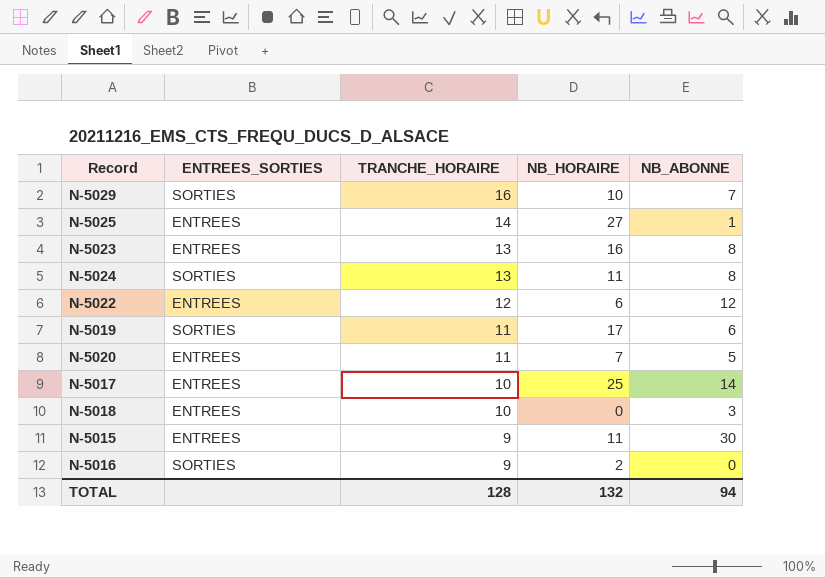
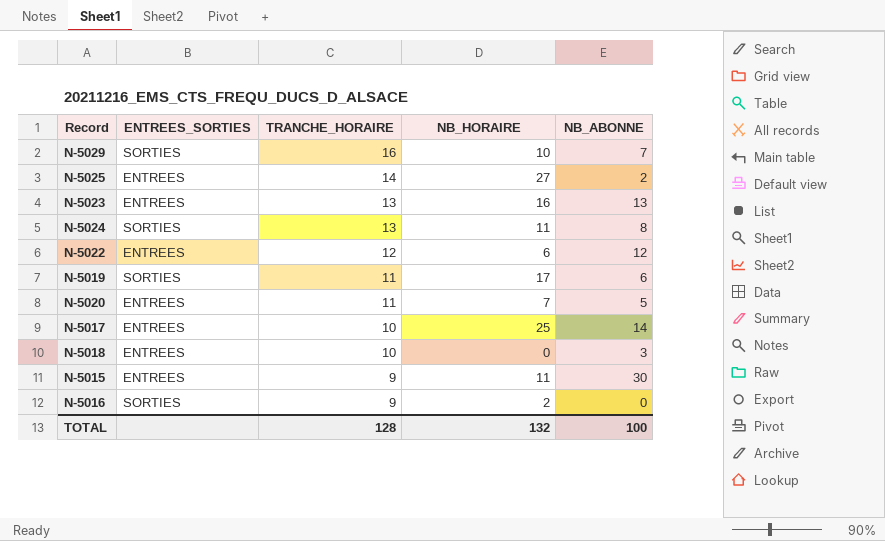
N-5025 | NB_ABONNE: 1 -> 2
N-5023 | NB_ABONNE: 8 -> 13
TOTAL | NB_ABONNE: 94 -> 100

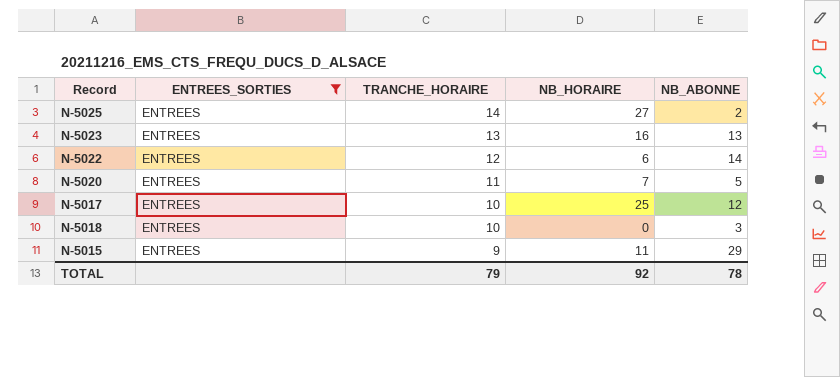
filter: none -> ENTREES_SORTIES = ENTREES
N-5022 | NB_ABONNE: 12 -> 14
N-5017 | NB_ABONNE: 14 -> 12
N-5015 | NB_ABONNE: 30 -> 29
TOTAL | TRANCHE_HORAIRE: 128 -> 79
TOTAL | NB_HORAIRE: 132 -> 92
TOTAL | NB_ABONNE: 100 -> 78

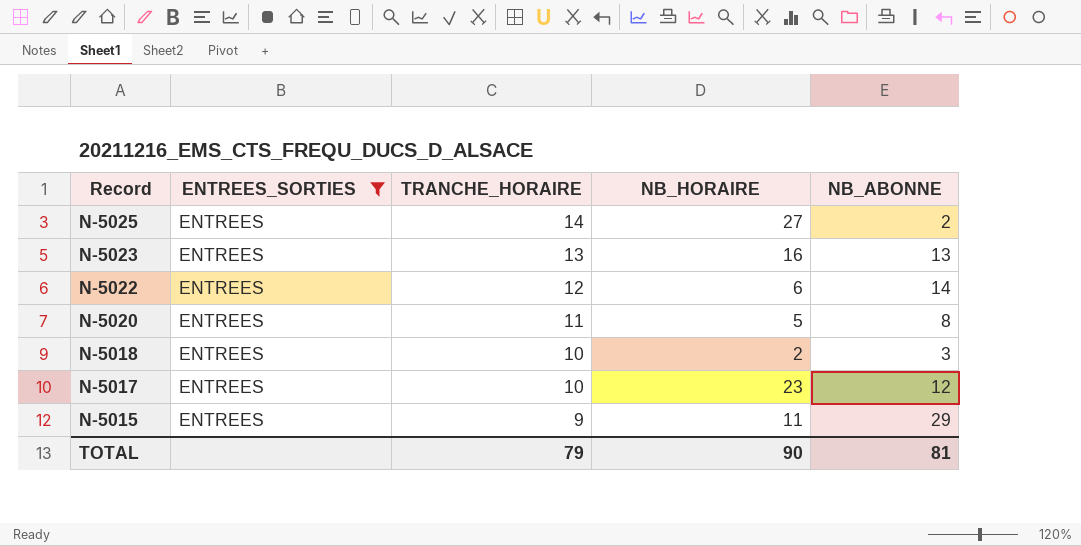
row order: TRANCHE_HORAIRE descending -> Record descending
N-5020 | NB_HORAIRE: 7 -> 5
N-5020 | NB_ABONNE: 5 -> 8
N-5018 | NB_HORAIRE: 0 -> 2
N-5017 | NB_HORAIRE: 25 -> 23
TOTAL | NB_HORAIRE: 92 -> 90
TOTAL | NB_ABONNE: 78 -> 81

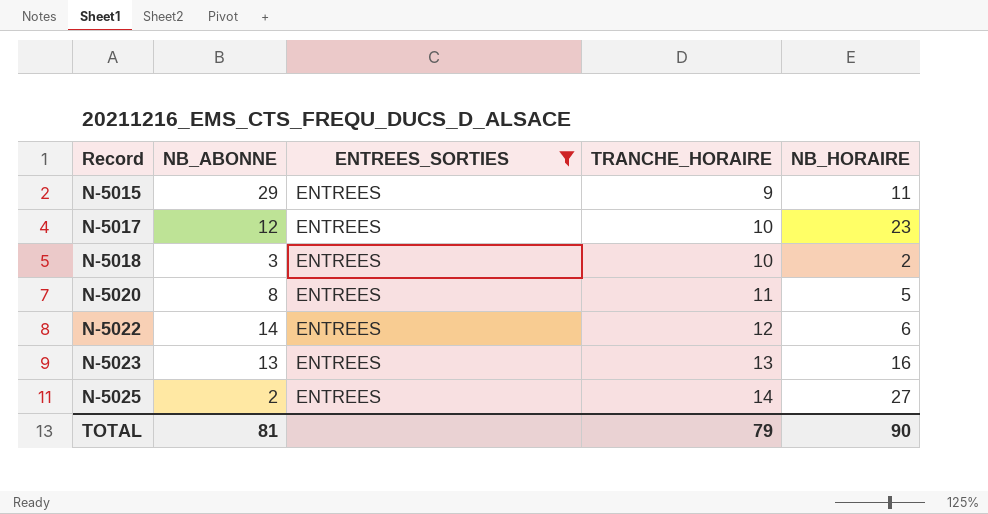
row order: Record descending -> Record ascending
column NB_ABONNE | position: 5 -> 2

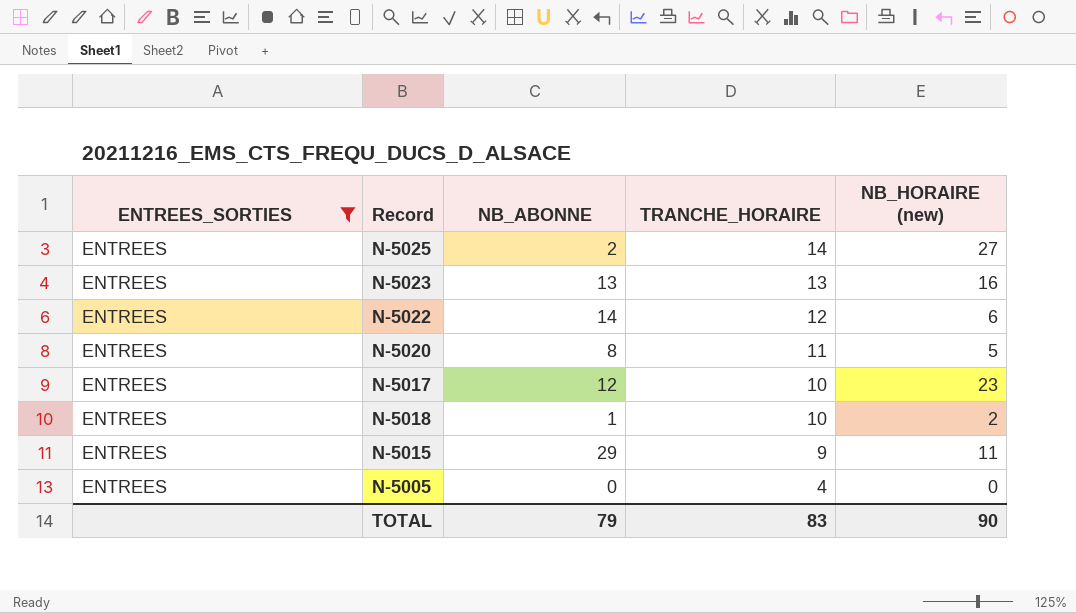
row order: Record ascending -> TRANCHE_HORAIRE descending
column ENTREES_SORTIES | position: 3 -> 1
column name: NB_HORAIRE -> NB_HORAIRE (new)
N-5018 | NB_ABONNE: 3 -> 1
row N-5005: none -> ENTREES | 0 | 4 | 0
TOTAL | NB_ABONNE: 81 -> 79
TOTAL | TRANCHE_HORAIRE: 79 -> 83

